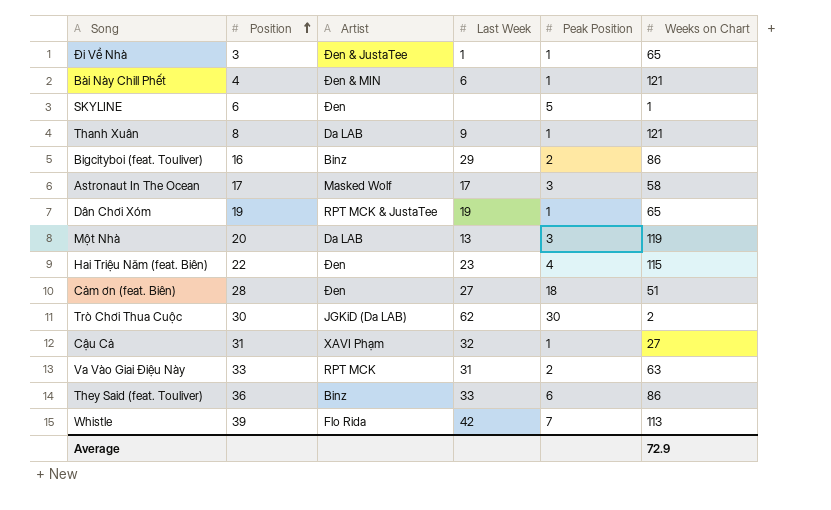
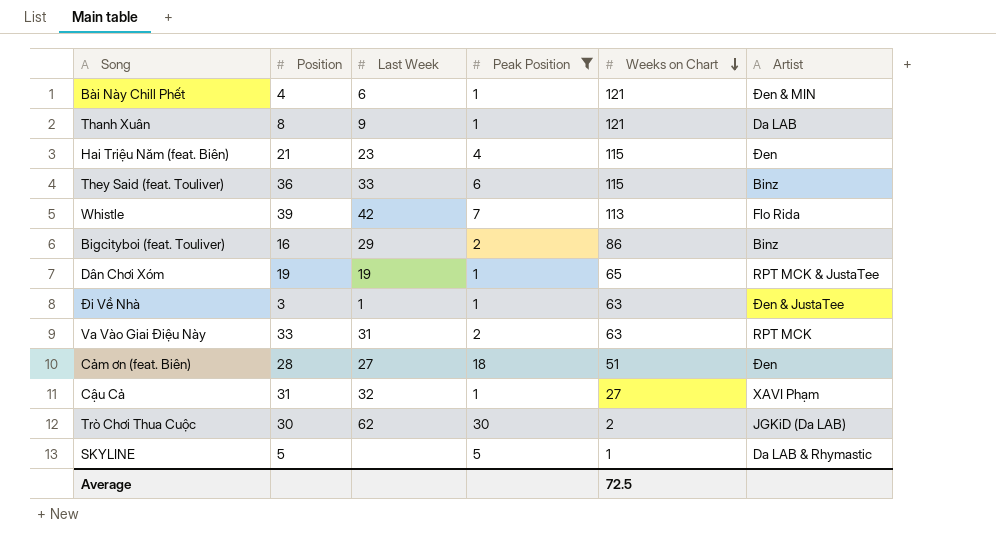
filter: none -> Peak Position != 3
row order: Position ascending -> Weeks on Chart descending
column Artist | position: 3 -> 6
Hai Triệu Năm (feat. Biên) | Position: 22 -> 21
They Said (feat. Touliver) | Weeks on Chart: 86 -> 115
Đi Về Nhà | Weeks on Chart: 65 -> 63
SKYLINE | Position: 6 -> 5
SKYLINE | Artist: Đen -> Da LAB & Rhymastic
Average | Weeks on Chart: 72.9 -> 72.5

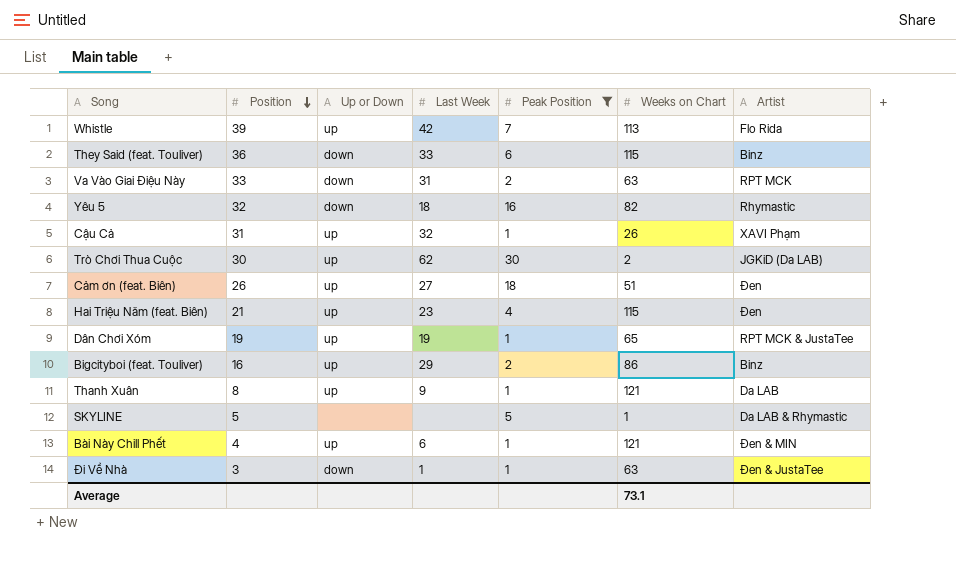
row order: Weeks on Chart descending -> Position descending
column Up or Down | position: none -> 3
row Yêu 5: none -> 32 | down | 18 | 16 | 82 | Rhymastic
Cậu Cả | Weeks on Chart: 27 -> 26
Cảm ơn (feat. Biên) | Position: 28 -> 26
Average | Weeks on Chart: 72.5 -> 73.1

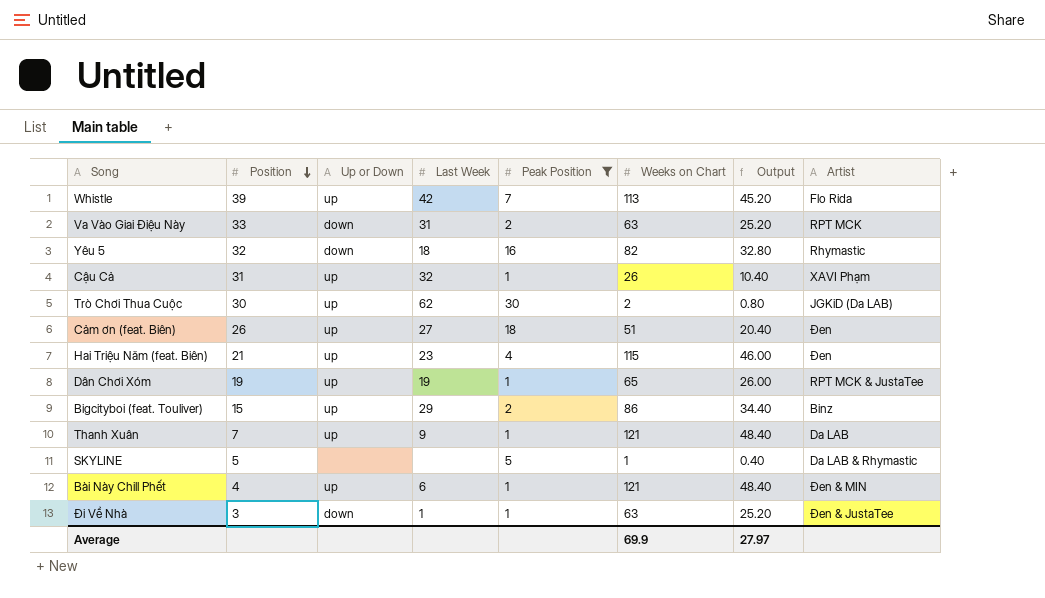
column Output | formula: none -> [Weeks on Chart] * 0.4
row They Said (feat. Touliver): 36 | down | 33 | 6 | 115 | Binz -> none
Bigcityboi (feat. Touliver) | Position: 16 -> 15
Thanh Xuân | Position: 8 -> 7
Average | Weeks on Chart: 73.1 -> 69.9

